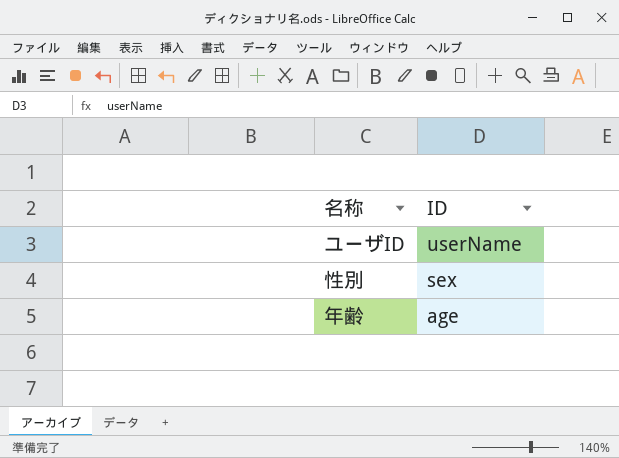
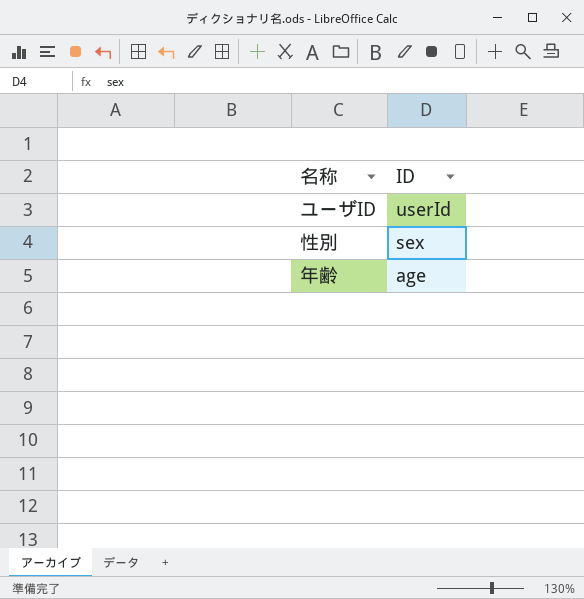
ユーザID | ID: userName -> userId

